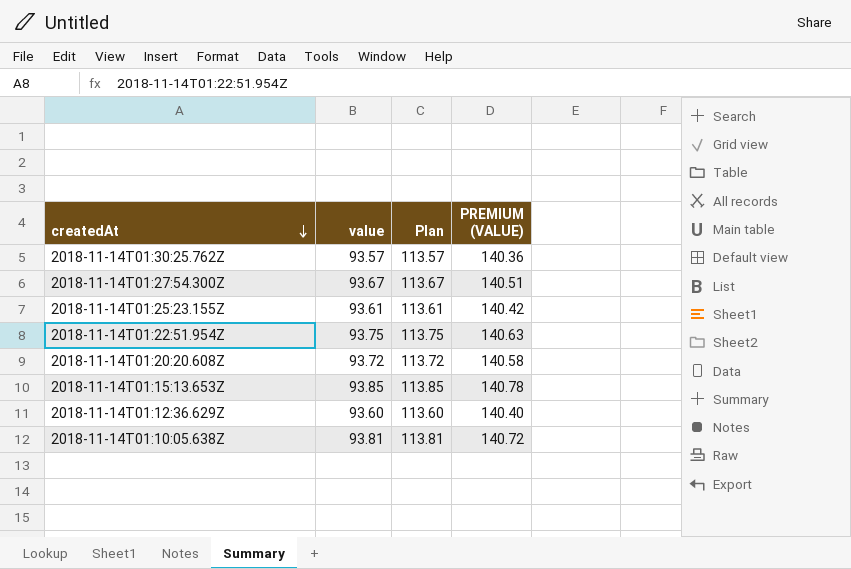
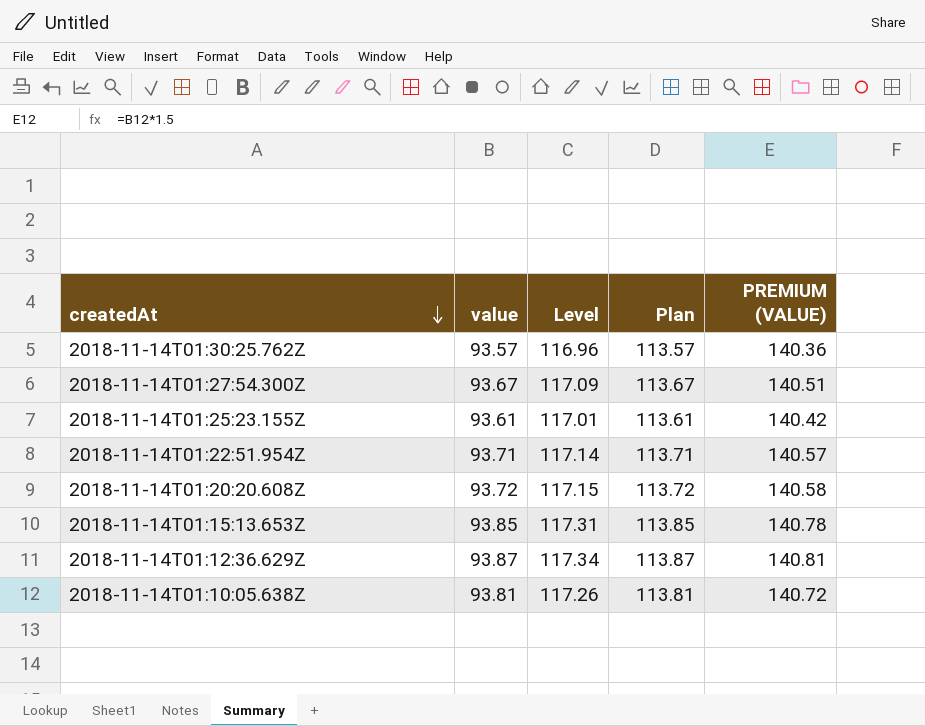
column Level | formula: none -> [value] * 1.25
2018-11-14T01:22:51.954Z | value: 93.75 -> 93.71
2018-11-14T01:22:51.954Z | Plan: 113.75 -> 113.71
2018-11-14T01:22:51.954Z | PREMIUM (VALUE): 140.63 -> 140.57
2018-11-14T01:12:36.629Z | value: 93.60 -> 93.87
2018-11-14T01:12:36.629Z | Plan: 113.60 -> 113.87
2018-11-14T01:12:36.629Z | PREMIUM (VALUE): 140.40 -> 140.81

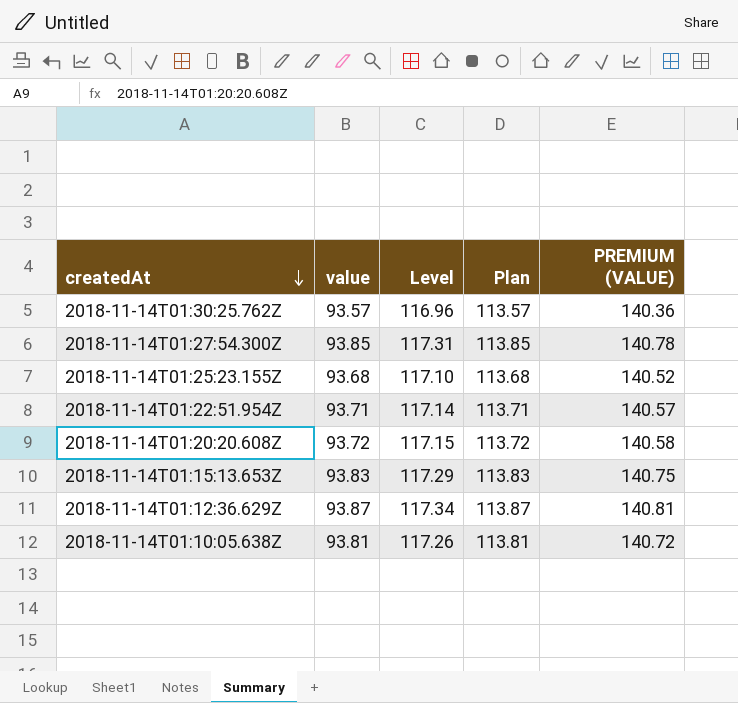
2018-11-14T01:27:54.300Z | value: 93.67 -> 93.85
2018-11-14T01:27:54.300Z | Level: 117.09 -> 117.31
2018-11-14T01:27:54.300Z | Plan: 113.67 -> 113.85
2018-11-14T01:27:54.300Z | PREMIUM (VALUE): 140.51 -> 140.78
2018-11-14T01:25:23.155Z | value: 93.61 -> 93.68
2018-11-14T01:25:23.155Z | Level: 117.01 -> 117.10
2018-11-14T01:25:23.155Z | Plan: 113.61 -> 113.68
2018-11-14T01:25:23.155Z | PREMIUM (VALUE): 140.42 -> 140.52
2018-11-14T01:15:13.653Z | value: 93.85 -> 93.83
2018-11-14T01:15:13.653Z | Level: 117.31 -> 117.29
2018-11-14T01:15:13.653Z | Plan: 113.85 -> 113.83
2018-11-14T01:15:13.653Z | PREMIUM (VALUE): 140.78 -> 140.75

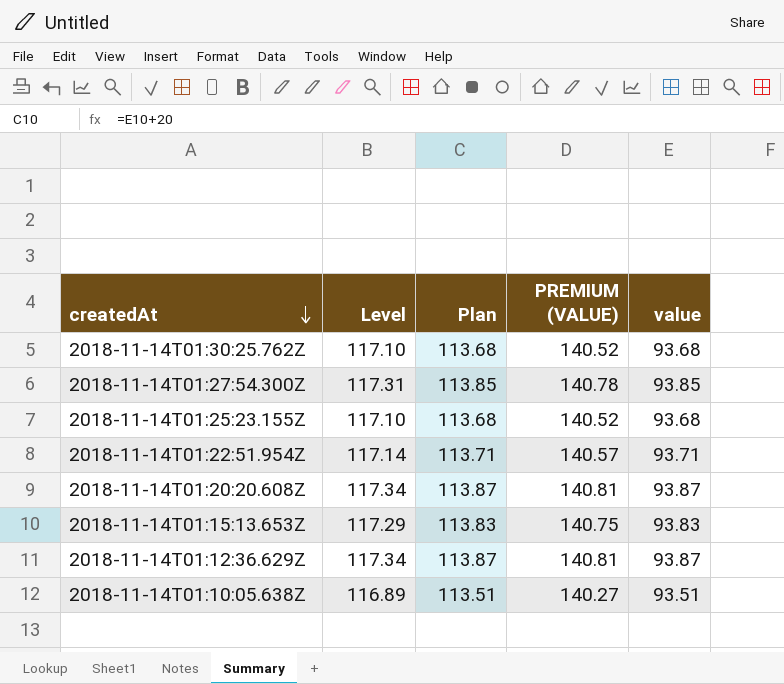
column value | position: 2 -> 5
2018-11-14T01:30:25.762Z | Level: 116.96 -> 117.10
2018-11-14T01:30:25.762Z | Plan: 113.57 -> 113.68
2018-11-14T01:30:25.762Z | PREMIUM (VALUE): 140.36 -> 140.52
2018-11-14T01:30:25.762Z | value: 93.57 -> 93.68
2018-11-14T01:20:20.608Z | Level: 117.15 -> 117.34
2018-11-14T01:20:20.608Z | Plan: 113.72 -> 113.87
2018-11-14T01:20:20.608Z | PREMIUM (VALUE): 140.58 -> 140.81
2018-11-14T01:20:20.608Z | value: 93.72 -> 93.87
2018-11-14T01:10:05.638Z | Level: 117.26 -> 116.89
2018-11-14T01:10:05.638Z | Plan: 113.81 -> 113.51
2018-11-14T01:10:05.638Z | PREMIUM (VALUE): 140.72 -> 140.27
2018-11-14T01:10:05.638Z | value: 93.81 -> 93.51

